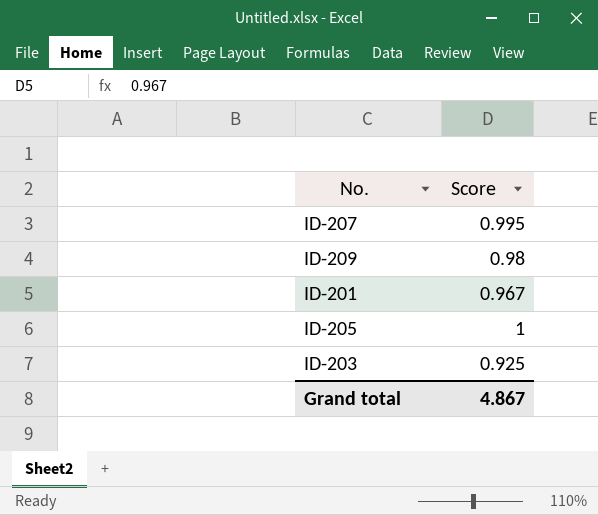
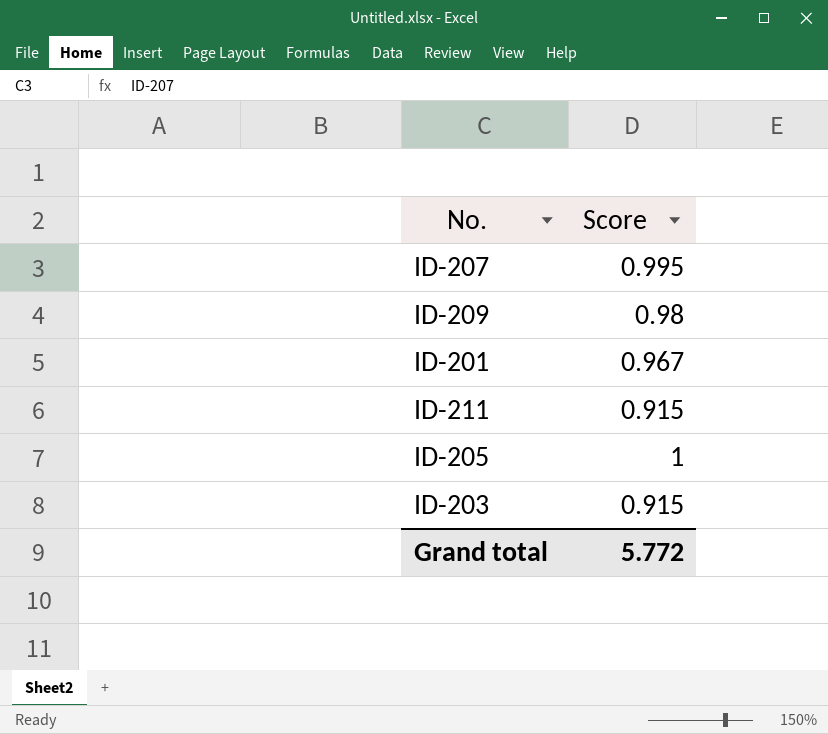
row ID-211: none -> 0.915
ID-203 | Score: 0.925 -> 0.915
Grand total | Score: 4.867 -> 5.772

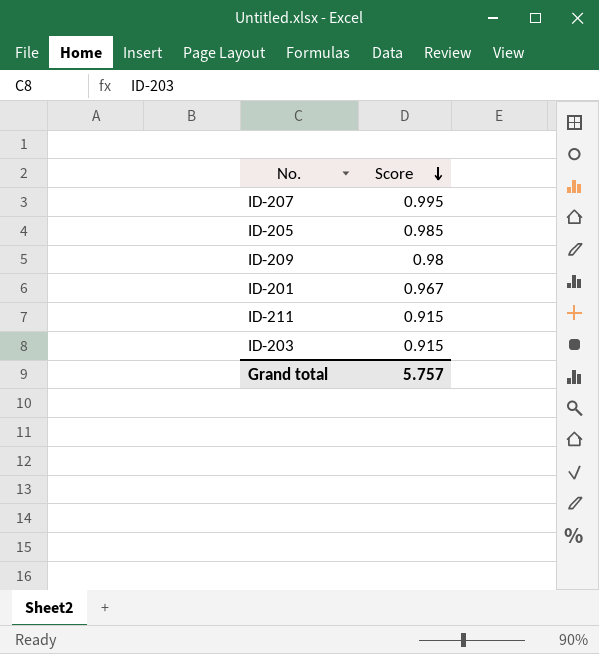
row order: none -> Score descending
ID-205 | Score: 1 -> 0.985
Grand total | Score: 5.772 -> 5.757

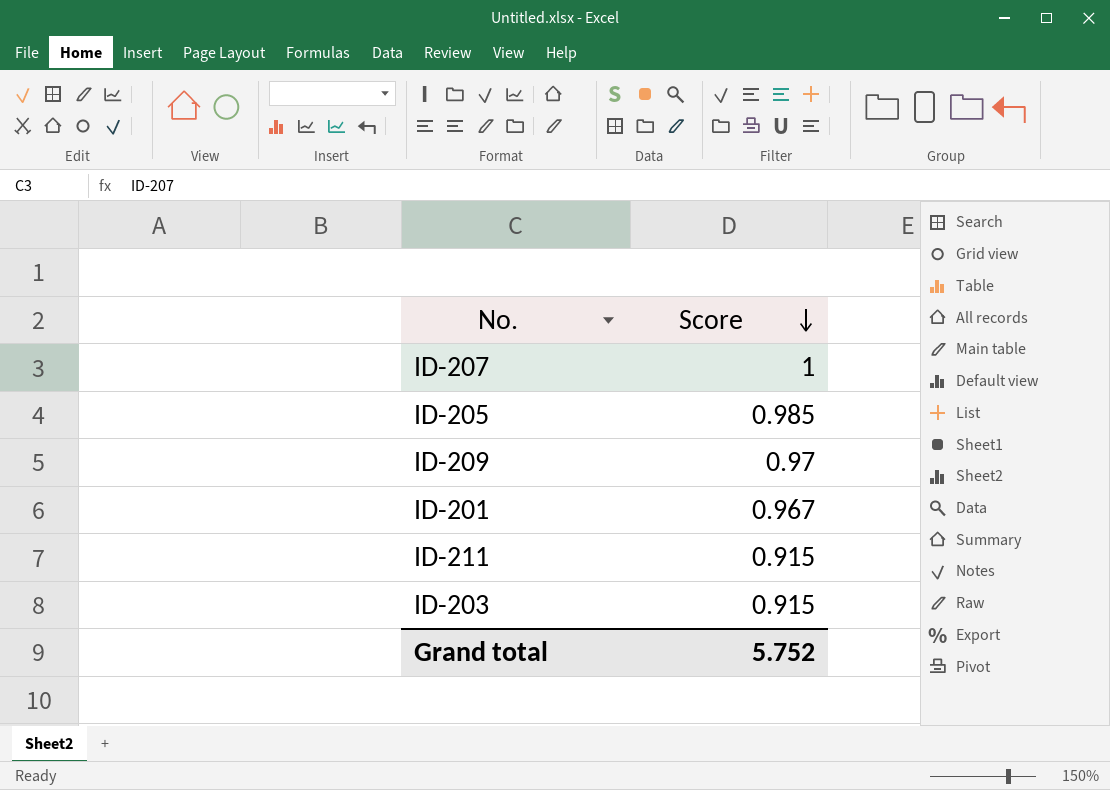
ID-207 | Score: 0.995 -> 1
ID-209 | Score: 0.98 -> 0.97
Grand total | Score: 5.757 -> 5.752

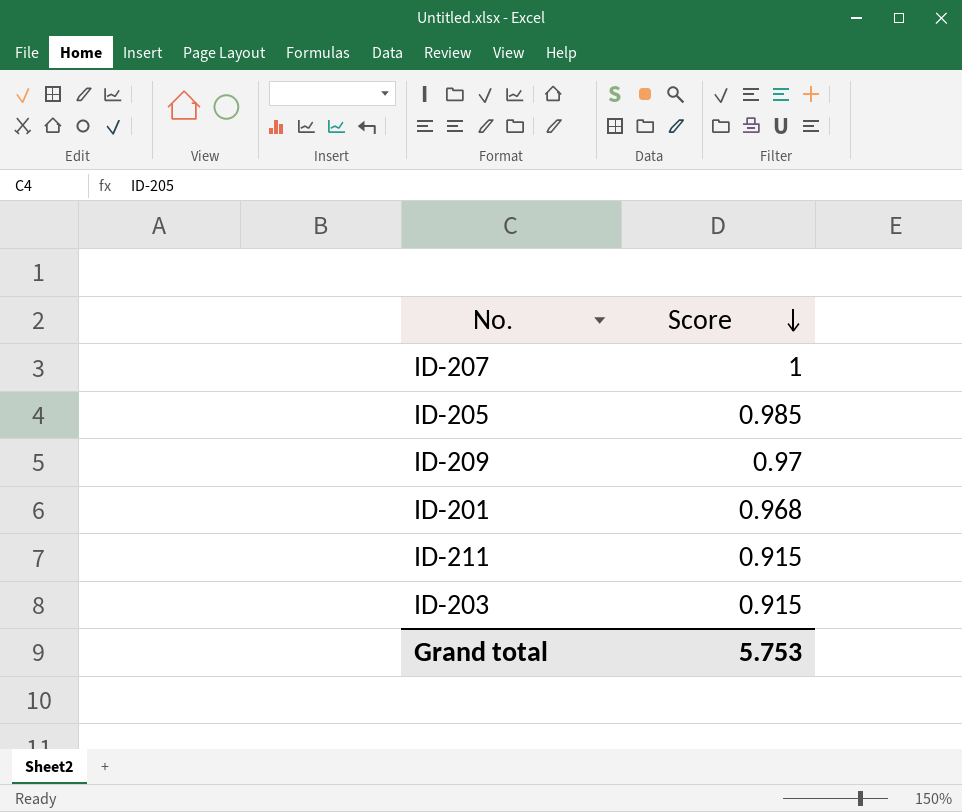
ID-201 | Score: 0.967 -> 0.968
Grand total | Score: 5.752 -> 5.753

